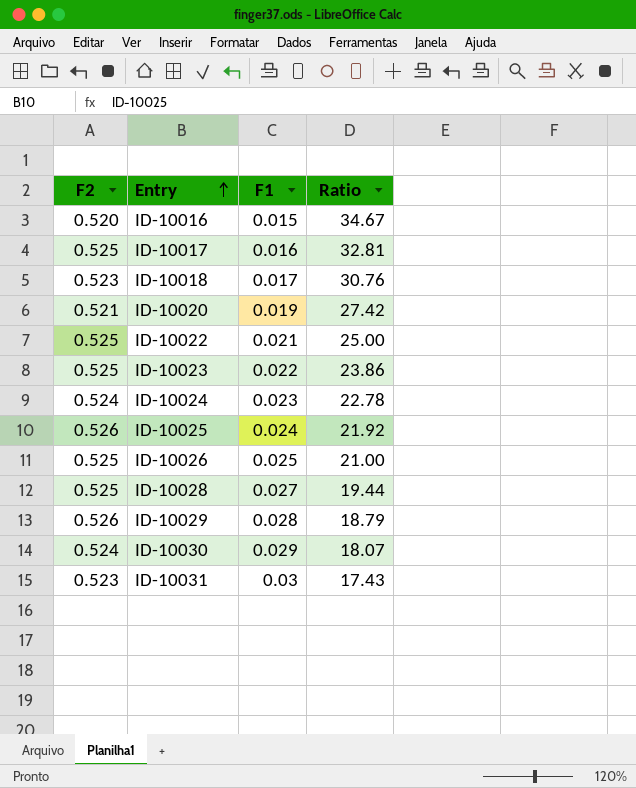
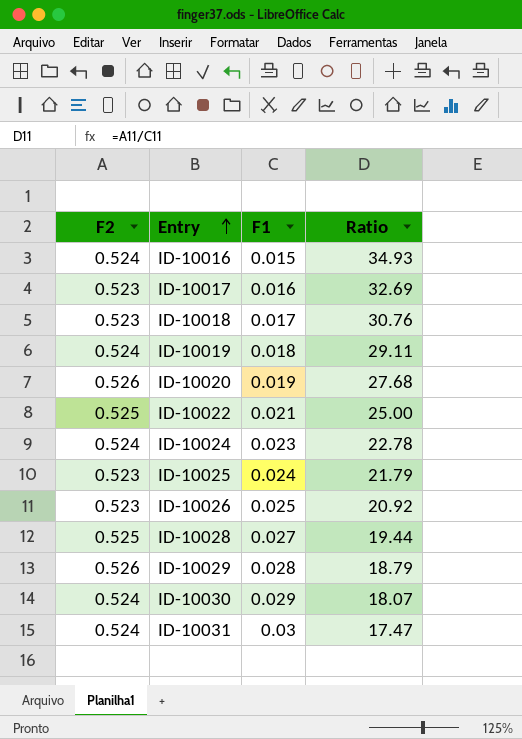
row ID-10023: 0.525 | 0.022 | 23.86 -> none
ID-10016 | F2: 0.520 -> 0.524
ID-10016 | Ratio: 34.67 -> 34.93
ID-10017 | F2: 0.525 -> 0.523
ID-10017 | Ratio: 32.81 -> 32.69
row ID-10019: none -> 0.524 | 0.018 | 29.11
ID-10020 | F2: 0.521 -> 0.526
ID-10020 | Ratio: 27.42 -> 27.68
ID-10025 | F2: 0.526 -> 0.523
ID-10025 | Ratio: 21.92 -> 21.79
ID-10026 | F2: 0.525 -> 0.523
ID-10026 | Ratio: 21.00 -> 20.92
ID-10031 | F2: 0.523 -> 0.524
ID-10031 | Ratio: 17.43 -> 17.47

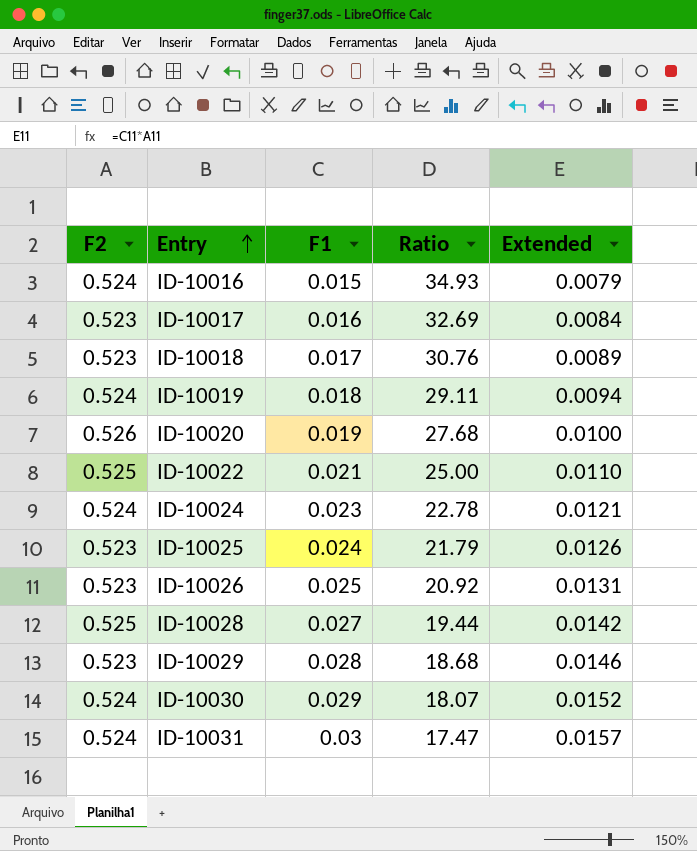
column Extended | formula: none -> [F2] * [F1]
ID-10029 | F2: 0.526 -> 0.523
ID-10029 | Ratio: 18.79 -> 18.68

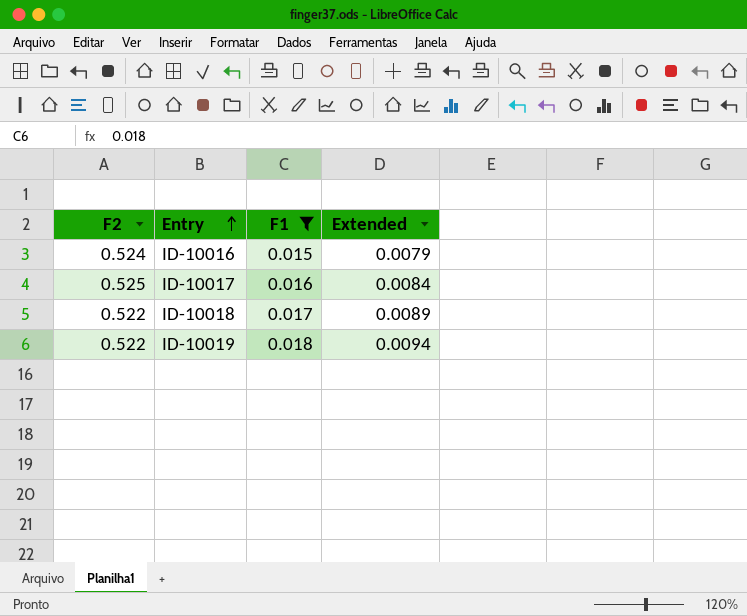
filter: none -> F1 <= 0.018
column Ratio | formula: [F2] / [F1] -> none
ID-10017 | F2: 0.523 -> 0.525
ID-10018 | F2: 0.523 -> 0.522
ID-10019 | F2: 0.524 -> 0.522

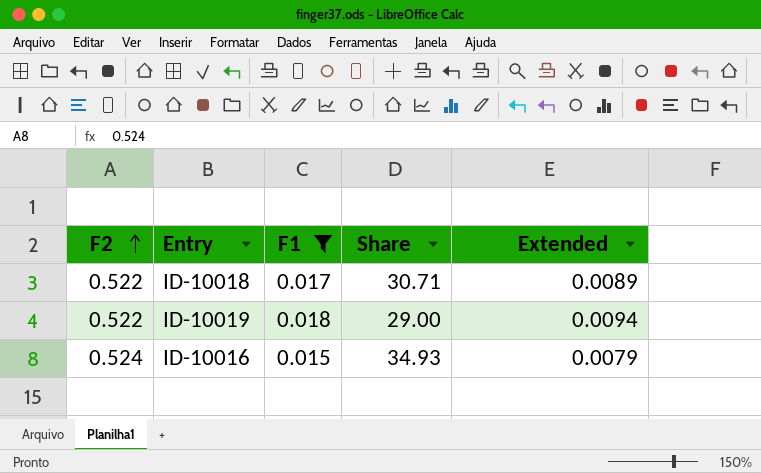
row order: Entry ascending -> F2 ascending
column Share | formula: none -> [F2] / [F1]
row ID-10017: 0.525 | 0.016 | 0.0084 -> none

